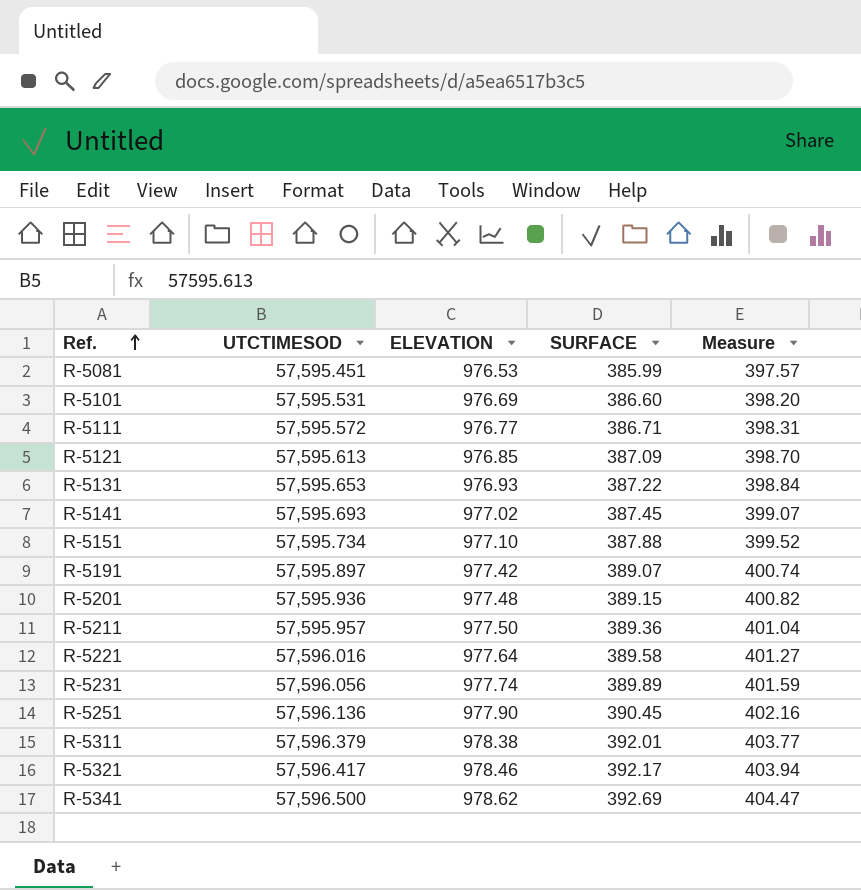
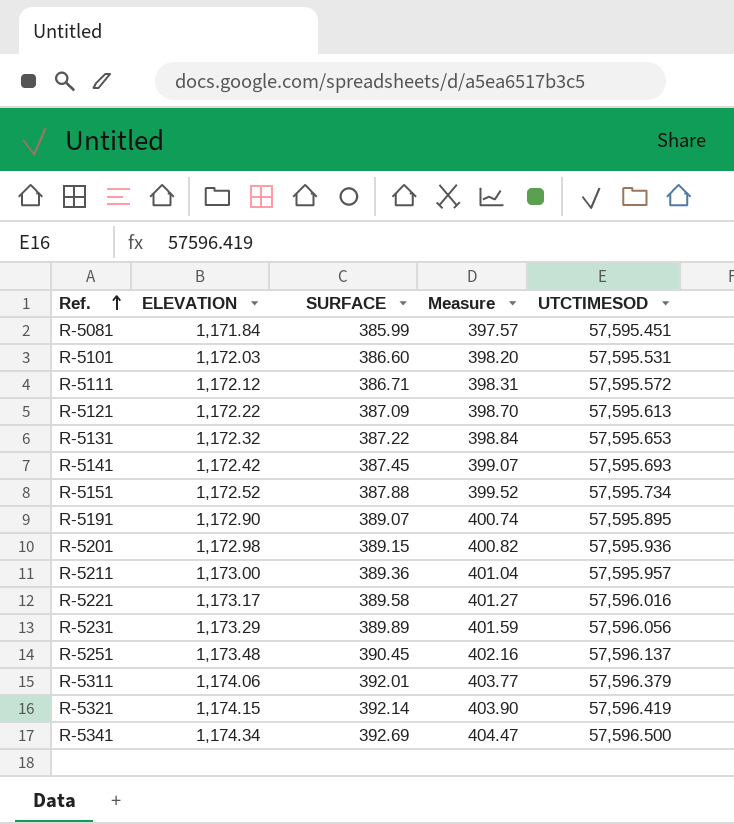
column UTCTIMESOD | position: 2 -> 5
R-5081 | ELEVATION: 976.53 -> 1,171.84
R-5101 | ELEVATION: 976.69 -> 1,172.03
R-5111 | ELEVATION: 976.77 -> 1,172.12
R-5121 | ELEVATION: 976.85 -> 1,172.22
R-5131 | ELEVATION: 976.93 -> 1,172.32
R-5141 | ELEVATION: 977.02 -> 1,172.42
R-5151 | ELEVATION: 977.10 -> 1,172.52
R-5191 | ELEVATION: 977.42 -> 1,172.90
R-5191 | UTCTIMESOD: 57,595.897 -> 57,595.895
R-5201 | ELEVATION: 977.48 -> 1,172.98
R-5211 | ELEVATION: 977.50 -> 1,173.00
R-5221 | ELEVATION: 977.64 -> 1,173.17
R-5231 | ELEVATION: 977.74 -> 1,173.29
R-5251 | ELEVATION: 977.90 -> 1,173.48
R-5251 | UTCTIMESOD: 57,596.136 -> 57,596.137
R-5311 | ELEVATION: 978.38 -> 1,174.06
R-5321 | ELEVATION: 978.46 -> 1,174.15
R-5321 | SURFACE: 392.17 -> 392.14
R-5321 | Measure: 403.94 -> 403.90
R-5321 | UTCTIMESOD: 57,596.417 -> 57,596.419
R-5341 | ELEVATION: 978.62 -> 1,174.34

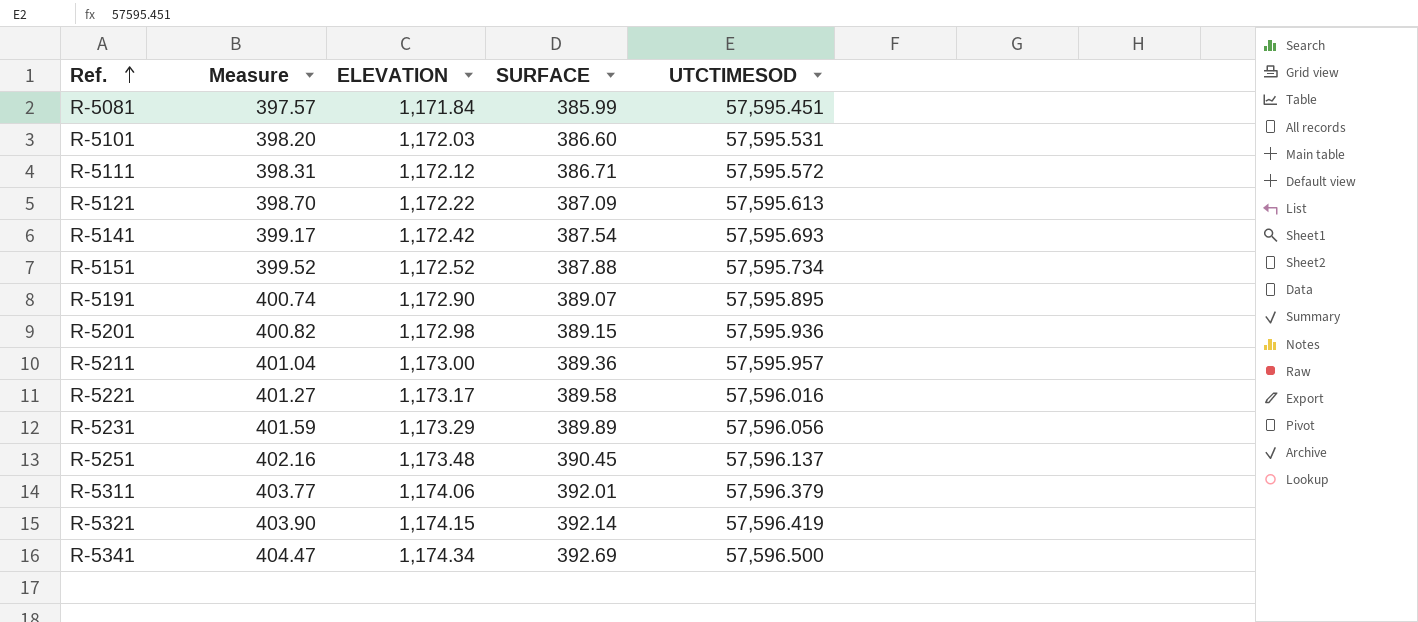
column Measure | position: 4 -> 2
row R-5131: 1,172.32 | 387.22 | 398.84 | 57,595.653 -> none
R-5141 | Measure: 399.07 -> 399.17
R-5141 | SURFACE: 387.45 -> 387.54

